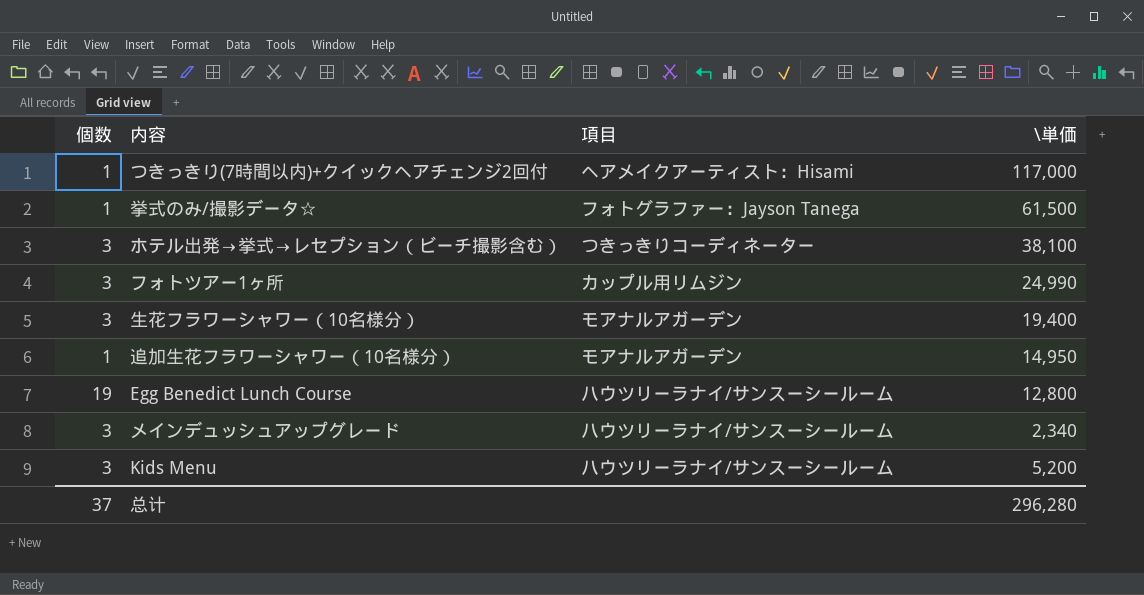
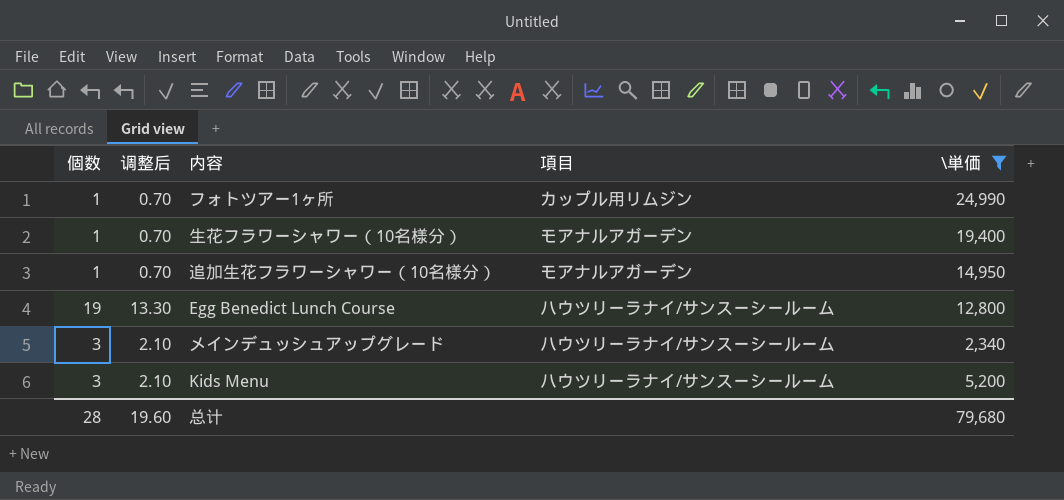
filter: none -> \単価 <= 24,990
column 调整后 | formula: none -> [個数] * 0.7
フォトツアー1ヶ所 | 個数: 3 -> 1
生花フラワーシャワー（10名様分） | 個数: 3 -> 1
总计 | 個数: 37 -> 28
总计 | \単価: 296,280 -> 79,680

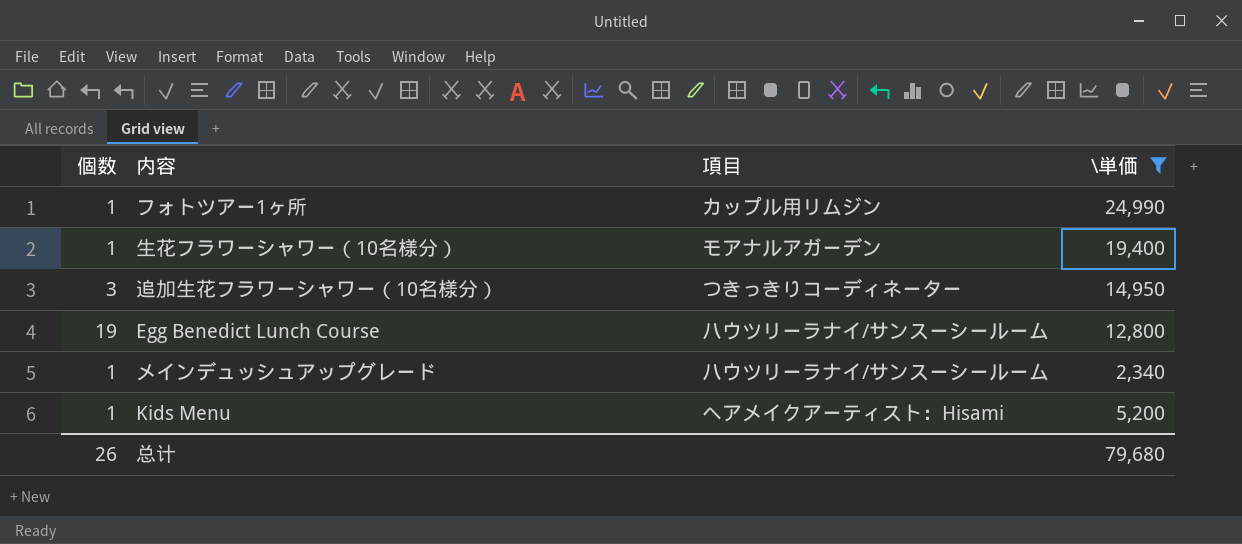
column 调整后 | formula: [個数] * 0.7 -> none
追加生花フラワーシャワー（10名様分） | 個数: 1 -> 3
追加生花フラワーシャワー（10名様分） | 項目: モアナルアガーデン -> つきっきりコーディネーター
メインデュッシュアップグレード | 個数: 3 -> 1
Kids Menu | 個数: 3 -> 1
Kids Menu | 項目: ハウツリーラナイ/サンスーシールーム -> ヘアメイクアーティスト：Hisami
总计 | 個数: 28 -> 26

